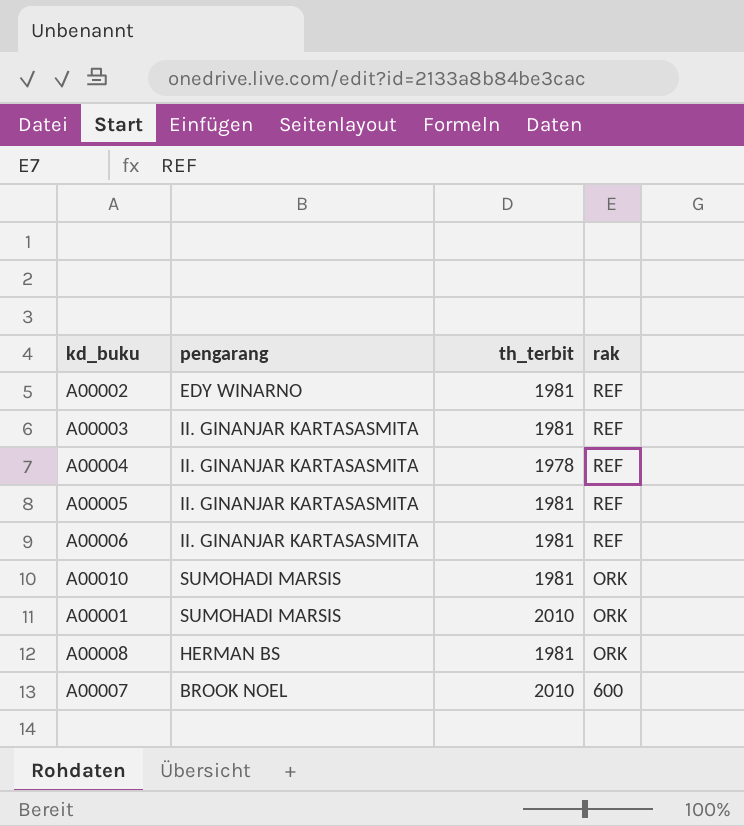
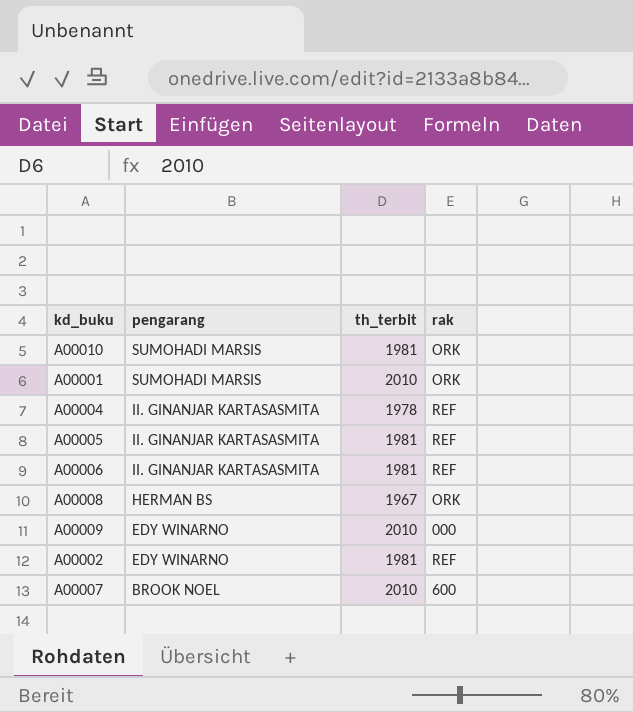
row order: rak descending -> pengarang descending
row A00003: II. GINANJAR KARTASASMITA | 1981 | REF -> none
A00008 | th_terbit: 1981 -> 1967
row A00009: none -> EDY WINARNO | 2010 | 000

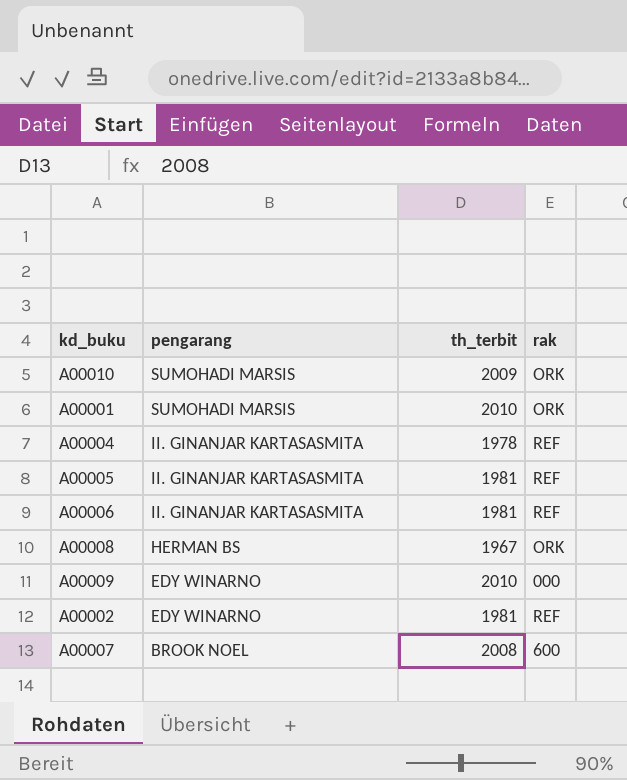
A00010 | th_terbit: 1981 -> 2009
A00007 | th_terbit: 2010 -> 2008

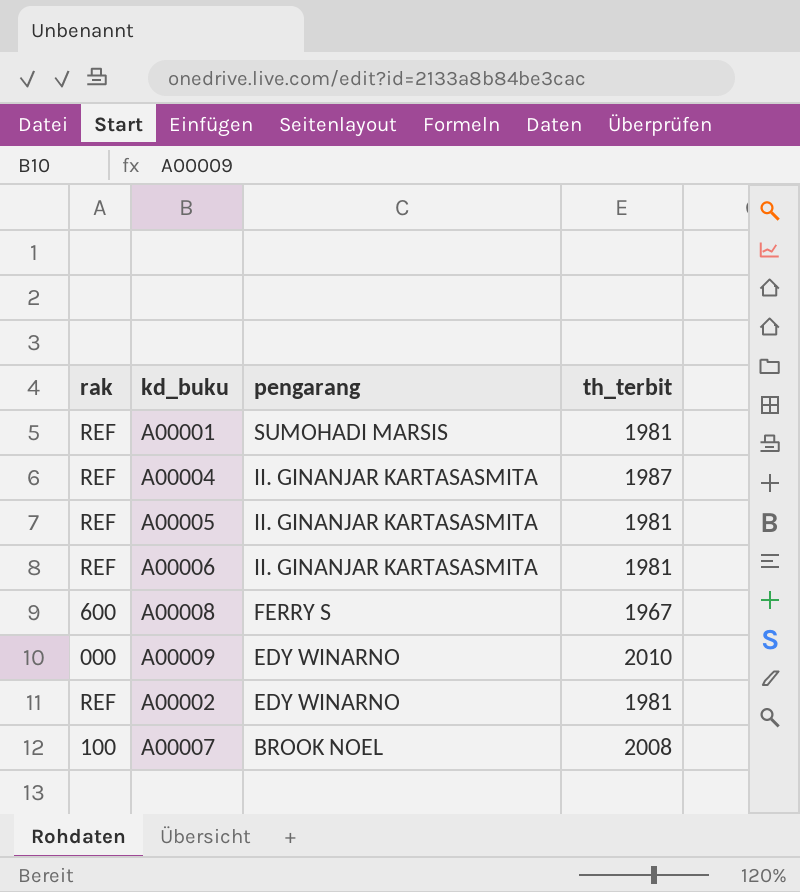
column rak | position: 4 -> 1
row A00010: SUMOHADI MARSIS | 2009 | ORK -> none
A00001 | rak: ORK -> REF
A00001 | th_terbit: 2010 -> 1981
A00004 | th_terbit: 1978 -> 1987
A00008 | rak: ORK -> 600
A00008 | pengarang: HERMAN BS -> FERRY S
A00007 | rak: 600 -> 100

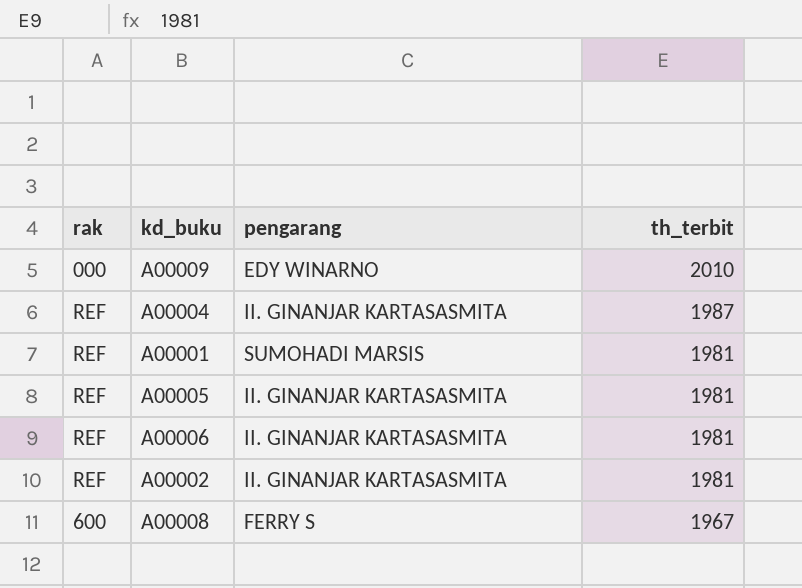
row order: pengarang descending -> th_terbit descending
row A00007: 100 | BROOK NOEL | 2008 -> none
A00002 | pengarang: EDY WINARNO -> II. GINANJAR KARTASASMITA

